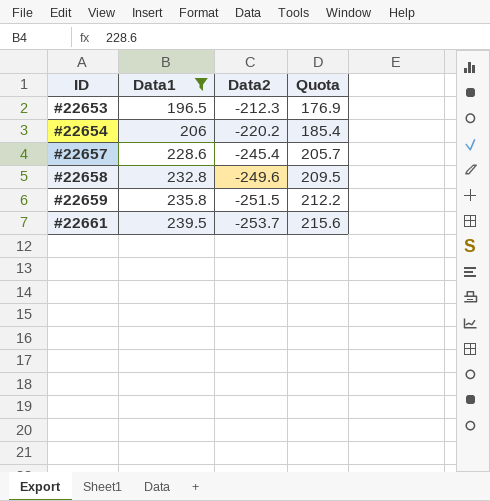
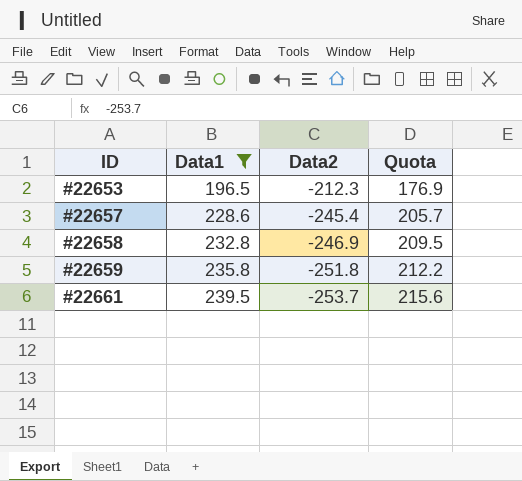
row #22654: 206 | -220.2 | 185.4 -> none
#22658 | Data2: -249.6 -> -246.9
#22659 | Data2: -251.5 -> -251.8

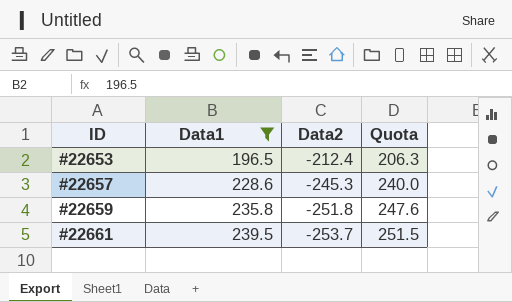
column Quota | formula: [Data1] * 0.9 -> [Data1] * 1.05
row #22658: 232.8 | -246.9 | 209.5 -> none
#22653 | Data2: -212.3 -> -212.4
#22657 | Data2: -245.4 -> -245.3

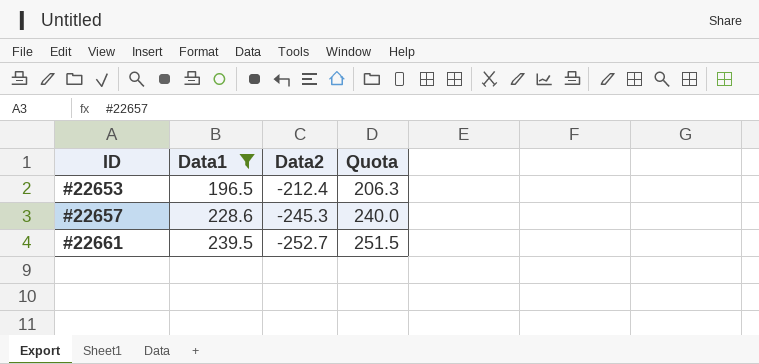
row #22659: 235.8 | -251.8 | 247.6 -> none
#22661 | Data2: -253.7 -> -252.7

